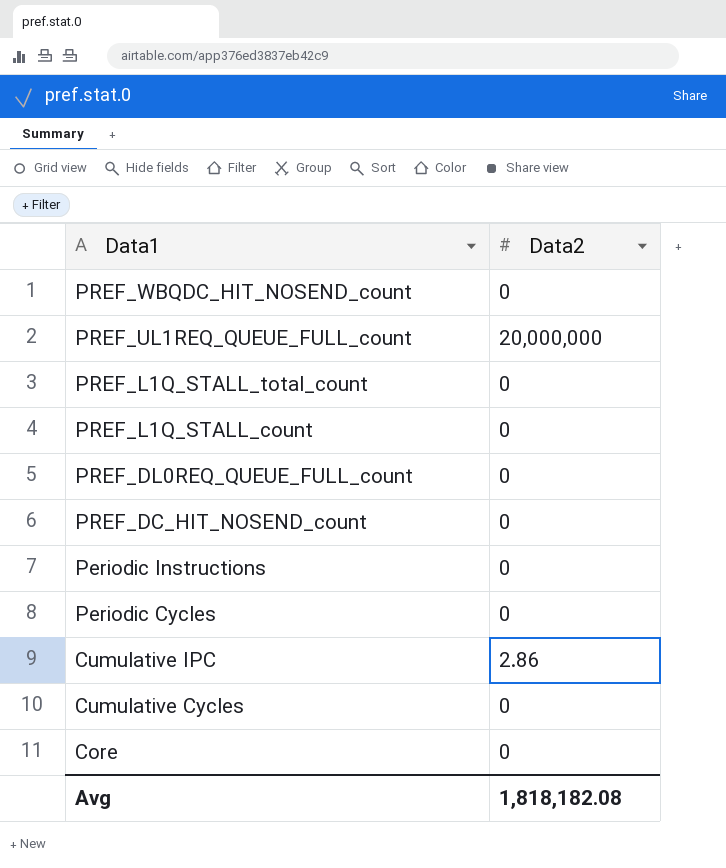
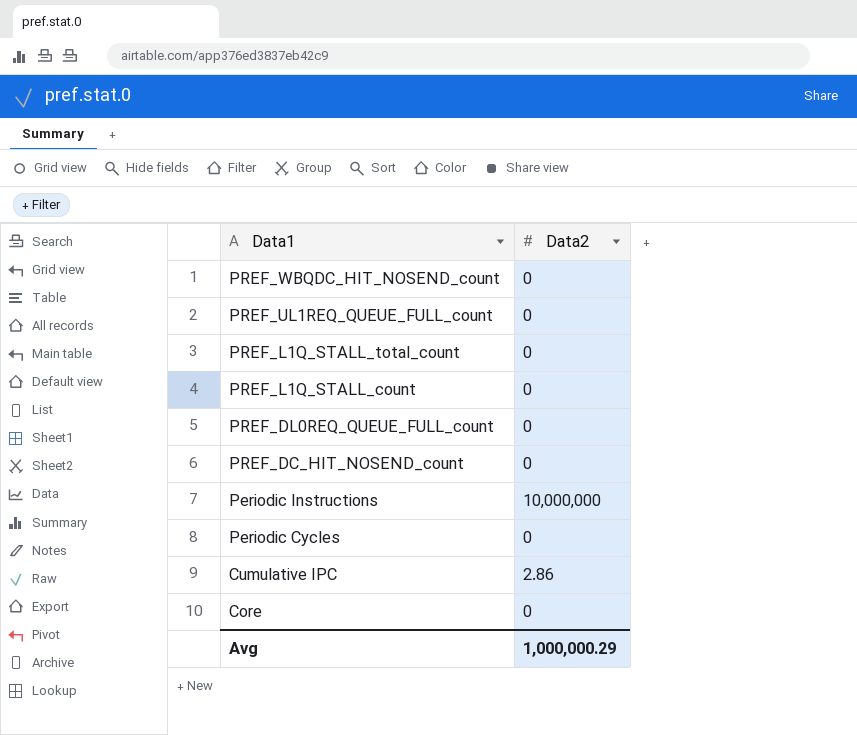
row Cumulative Cycles: 0 -> none
PREF_UL1REQ_QUEUE_FULL_count | Data2: 20,000,000 -> 0
Periodic Instructions | Data2: 0 -> 10,000,000
Avg | Data2: 1,818,182.08 -> 1,000,000.29

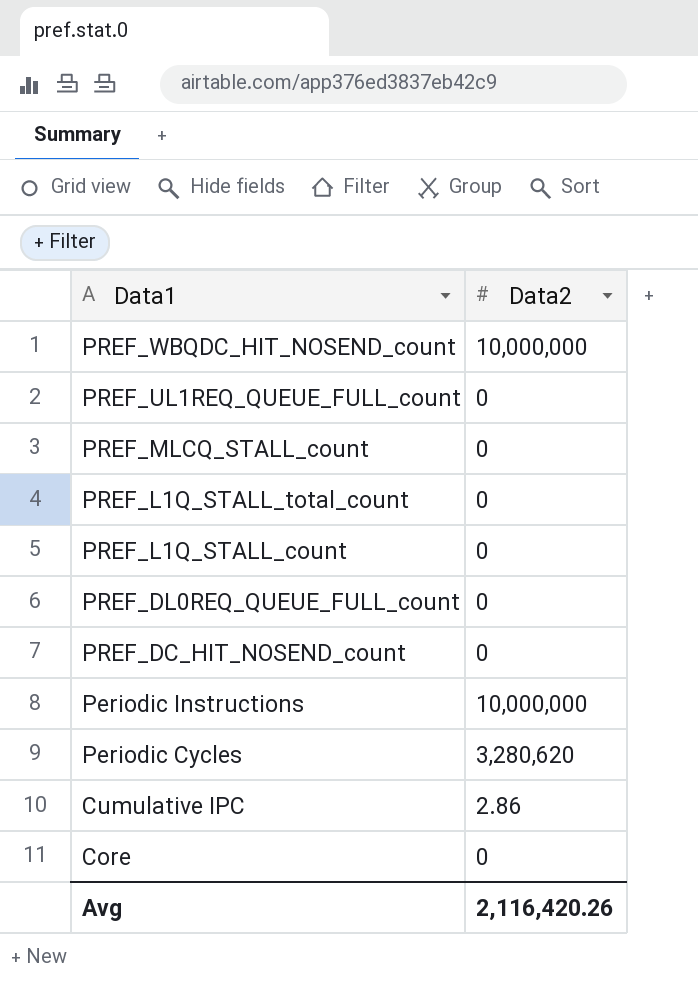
PREF_WBQDC_HIT_NOSEND_count | Data2: 0 -> 10,000,000
row PREF_MLCQ_STALL_count: none -> 0
Periodic Cycles | Data2: 0 -> 3,280,620
Avg | Data2: 1,000,000.29 -> 2,116,420.26

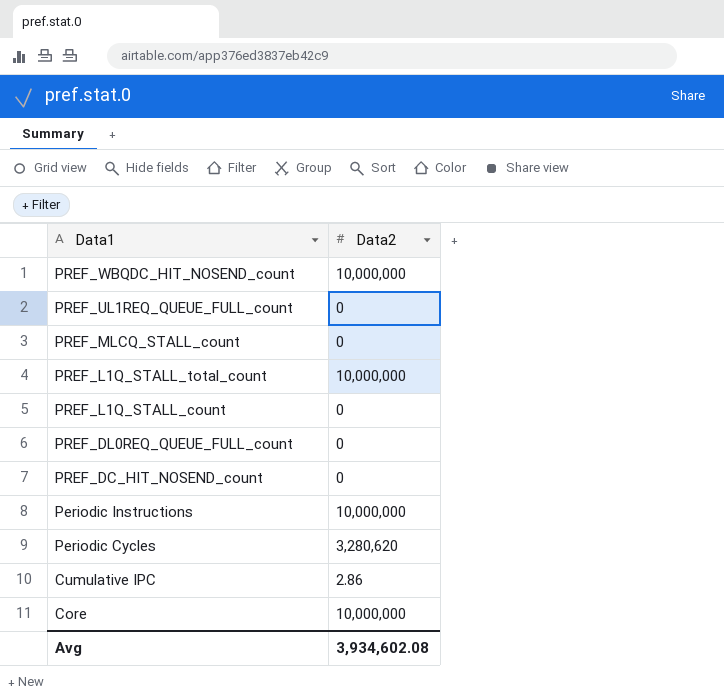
PREF_L1Q_STALL_total_count | Data2: 0 -> 10,000,000
Core | Data2: 0 -> 10,000,000
Avg | Data2: 2,116,420.26 -> 3,934,602.08

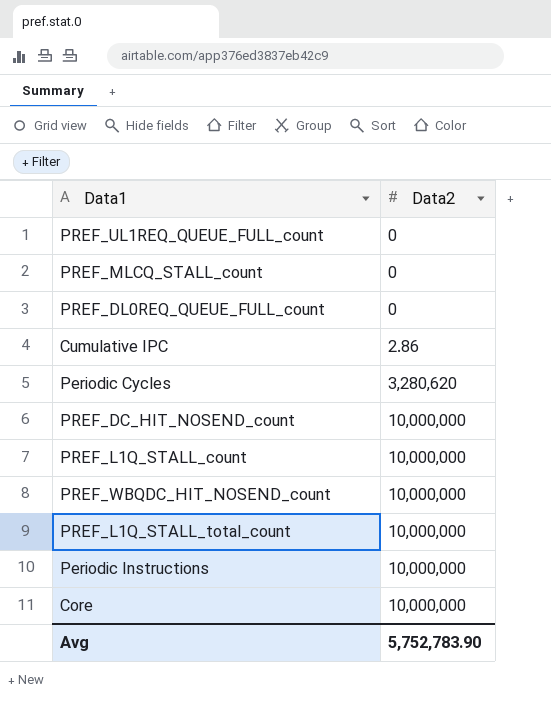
row order: Data1 descending -> Data2 ascending
PREF_DC_HIT_NOSEND_count | Data2: 0 -> 10,000,000
PREF_L1Q_STALL_count | Data2: 0 -> 10,000,000
Avg | Data2: 3,934,602.08 -> 5,752,783.90

